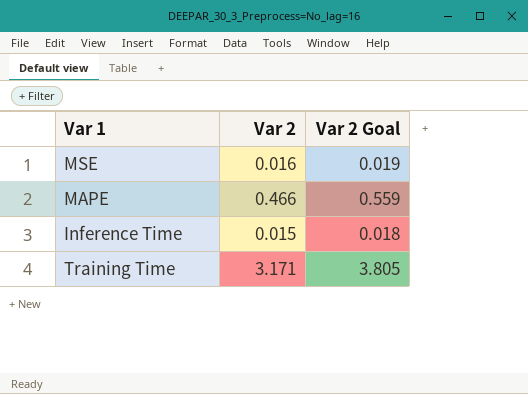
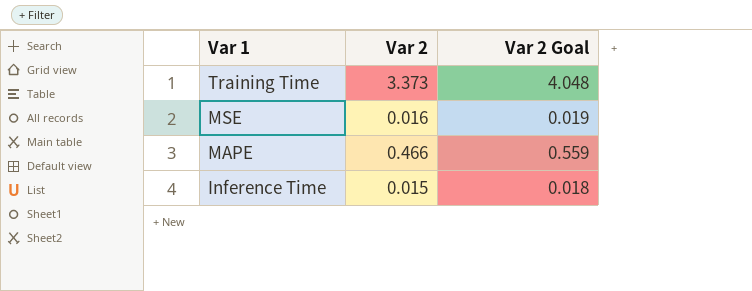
row order: none -> Var 1 descending
Training Time | Var 2: 3.171 -> 3.373
Training Time | Var 2 Goal: 3.805 -> 4.048

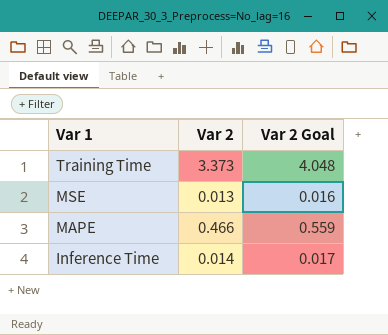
MSE | Var 2: 0.016 -> 0.013
MSE | Var 2 Goal: 0.019 -> 0.016
Inference Time | Var 2: 0.015 -> 0.014
Inference Time | Var 2 Goal: 0.018 -> 0.017

